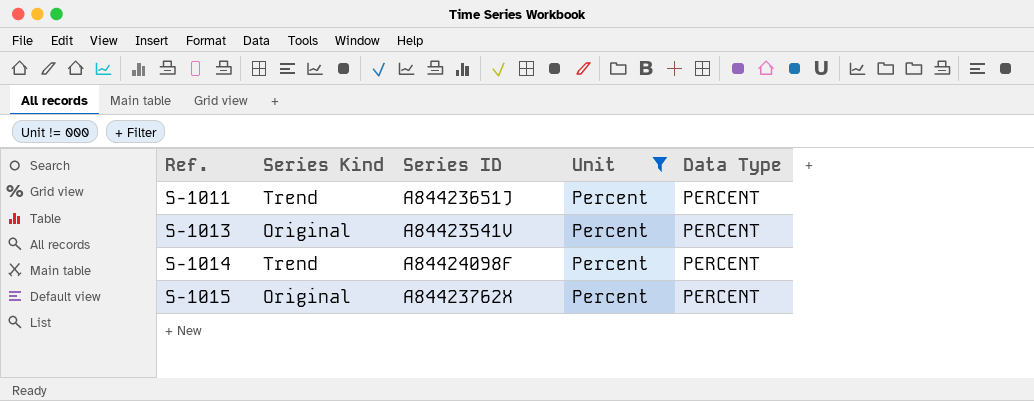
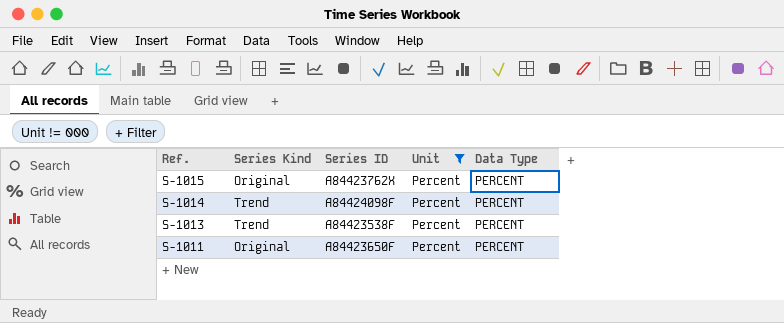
row order: Ref. ascending -> Ref. descending
S-1013 | Series Kind: Original -> Trend
S-1013 | Series ID: A84423541V -> A84423538F
S-1011 | Series Kind: Trend -> Original
S-1011 | Series ID: A84423651J -> A84423650F

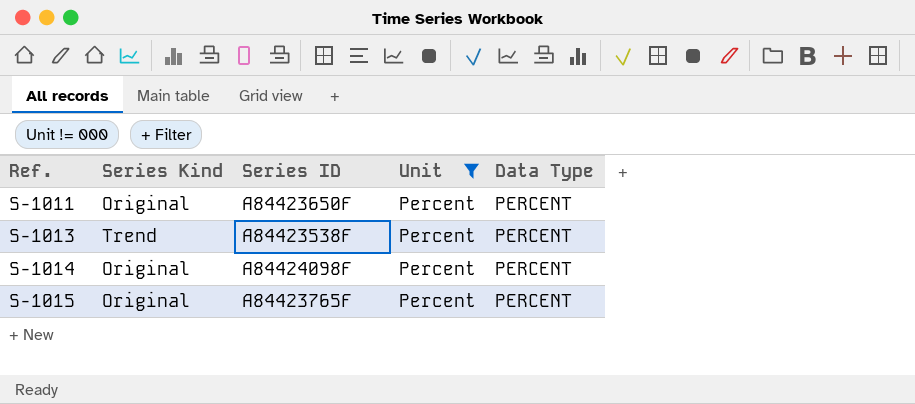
row order: Ref. descending -> Ref. ascending
S-1014 | Series Kind: Trend -> Original
S-1015 | Series ID: A84423762X -> A84423765F

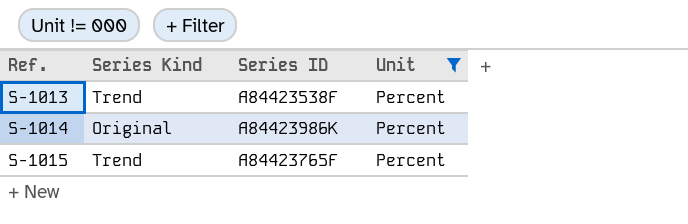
column Data Type | position: 5 -> none
row S-1011: Original | A84423650F | Percent | PERCENT -> none
S-1014 | Series ID: A84424098F -> A84423986K
S-1015 | Series Kind: Original -> Trend

